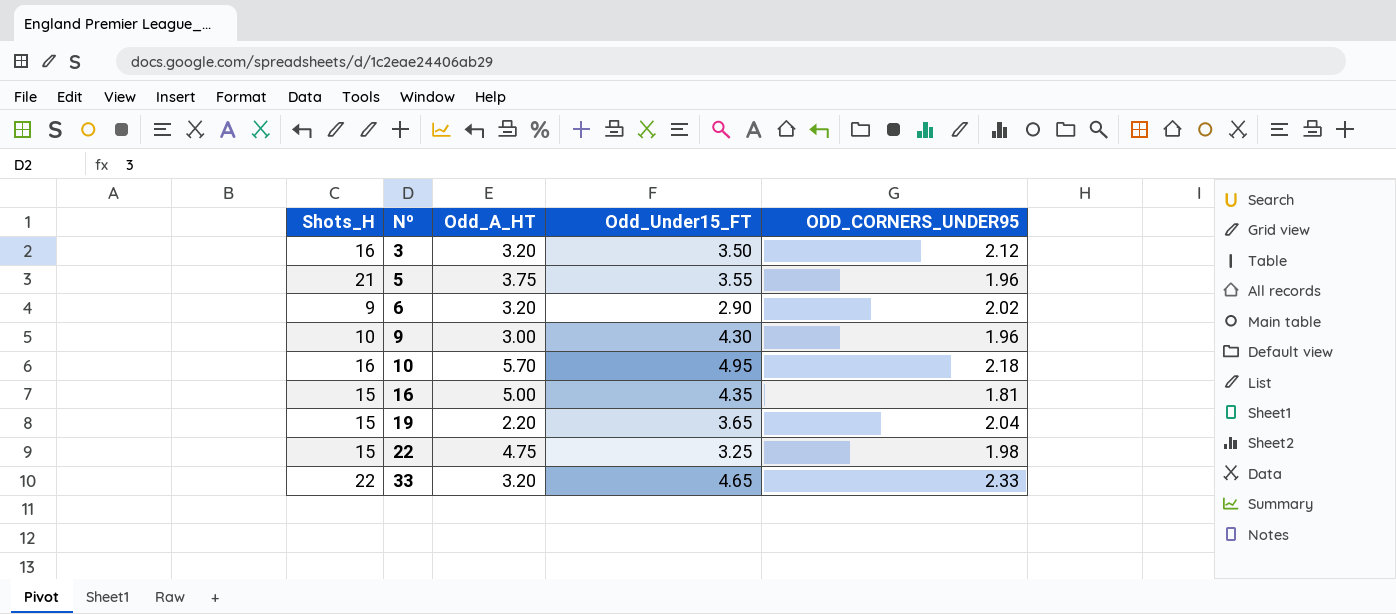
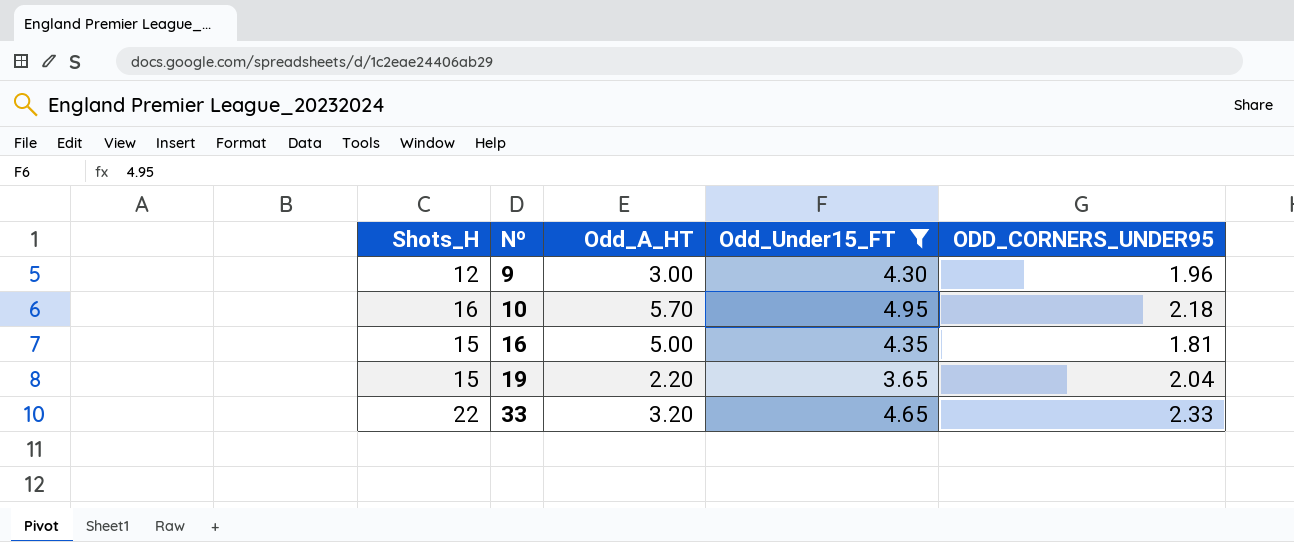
filter: none -> Odd_Under15_FT >= 3.65
9 | Shots_H: 10 -> 12

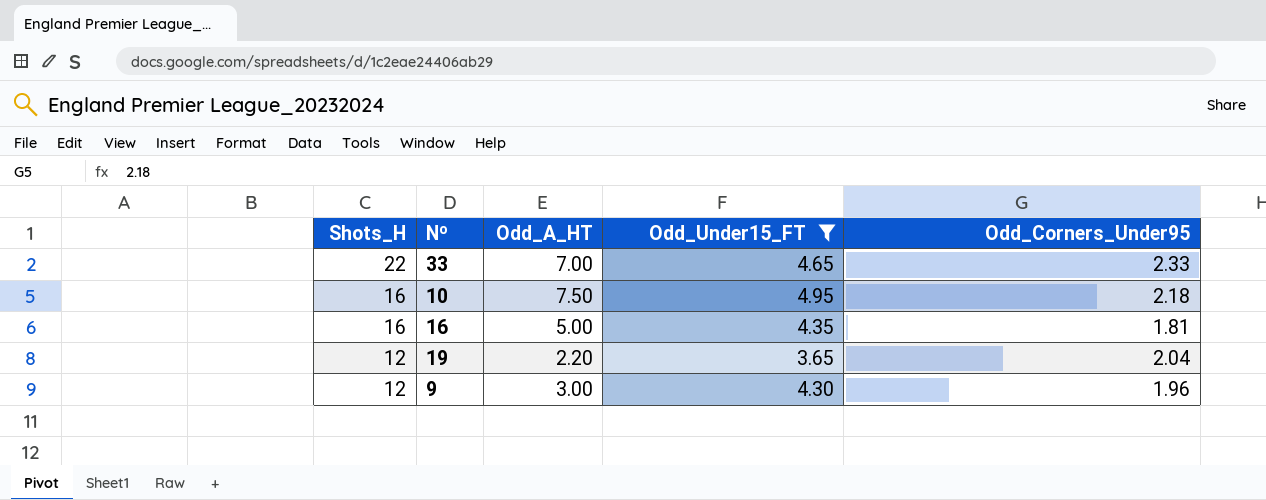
row order: Nº ascending -> Shots_H descending
column name: ODD_CORNERS_UNDER95 -> Odd_Corners_Under95
33 | Odd_A_HT: 3.20 -> 7.00
10 | Odd_A_HT: 5.70 -> 7.50
16 | Shots_H: 15 -> 16
19 | Shots_H: 15 -> 12

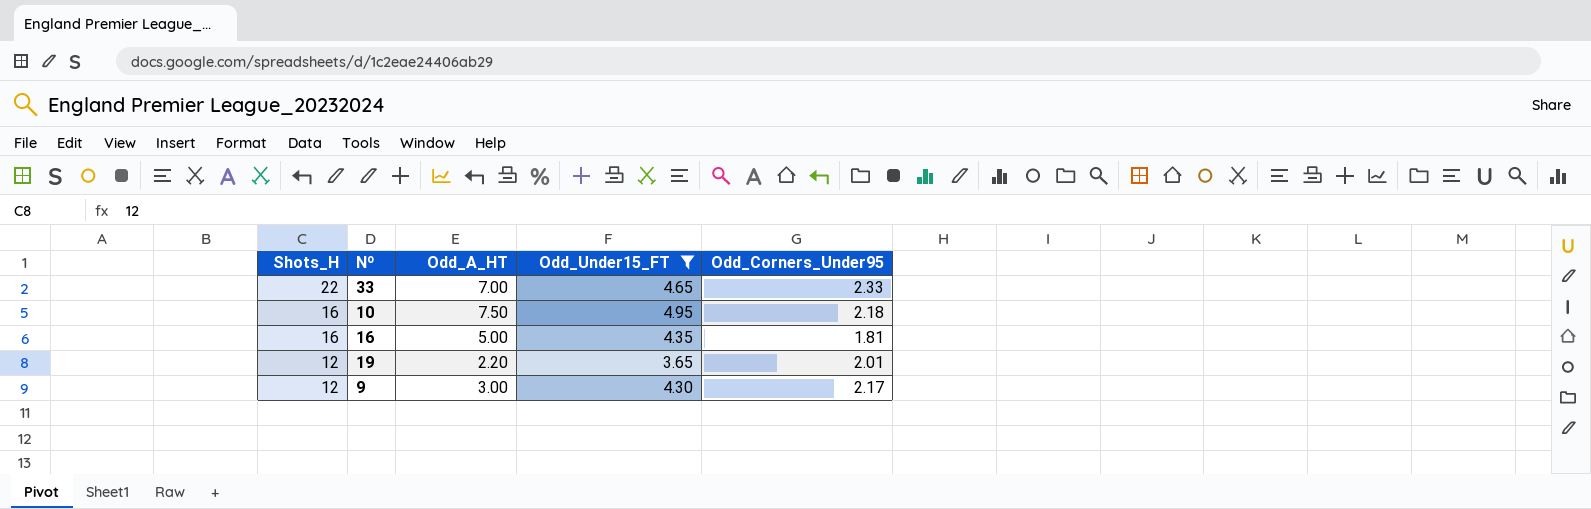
19 | Odd_Corners_Under95: 2.04 -> 2.01
9 | Odd_Corners_Under95: 1.96 -> 2.17

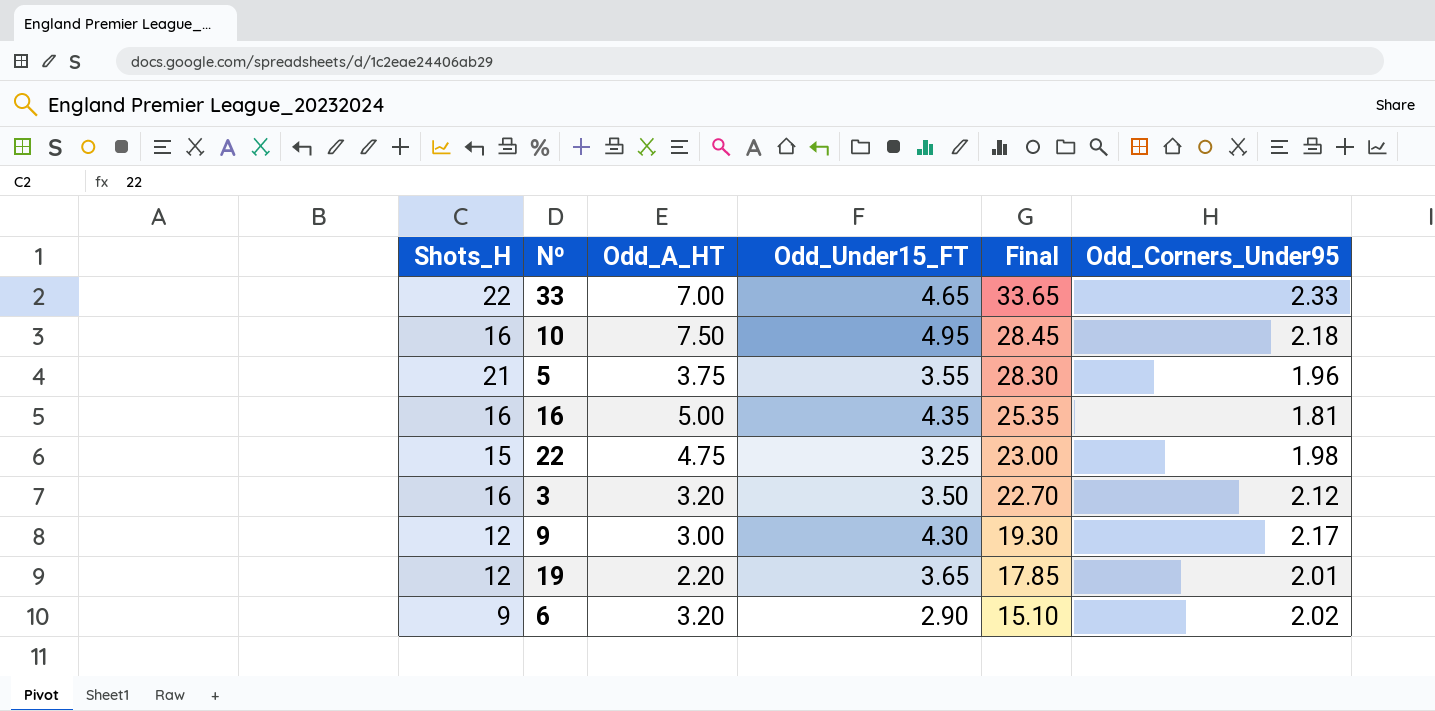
filter: Odd_Under15_FT >= 3.65 -> none
row order: Shots_H descending -> Final descending
column Final | formula: none -> [Shots_H] + [Odd_A_HT] + [Odd_Under15_FT]

